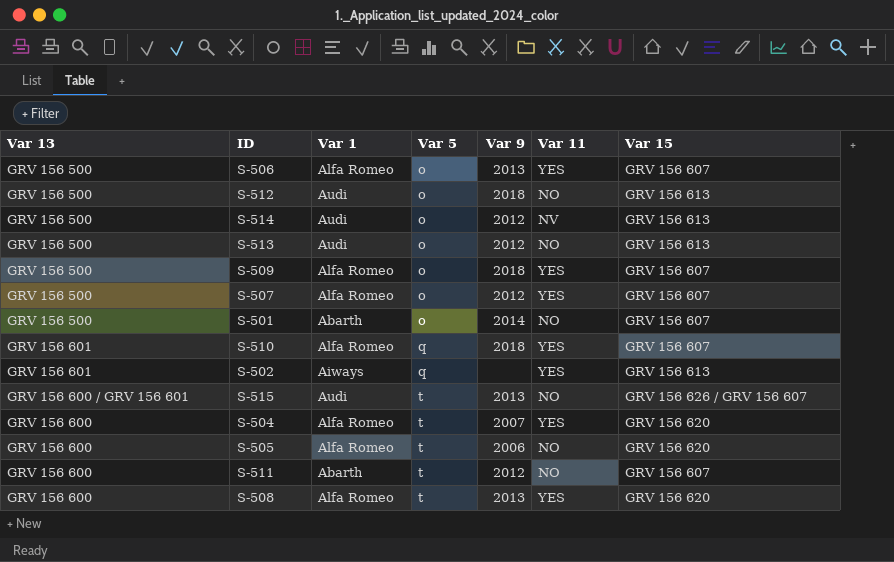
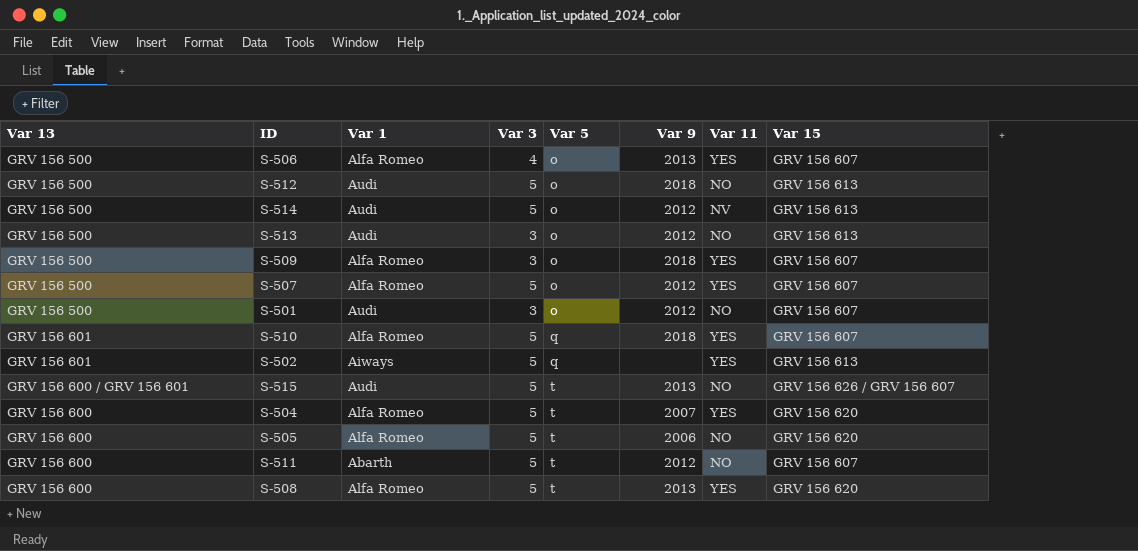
column Var 3 | position: none -> 4
S-501 | Var 1: Abarth -> Audi
S-501 | Var 9: 2014 -> 2012

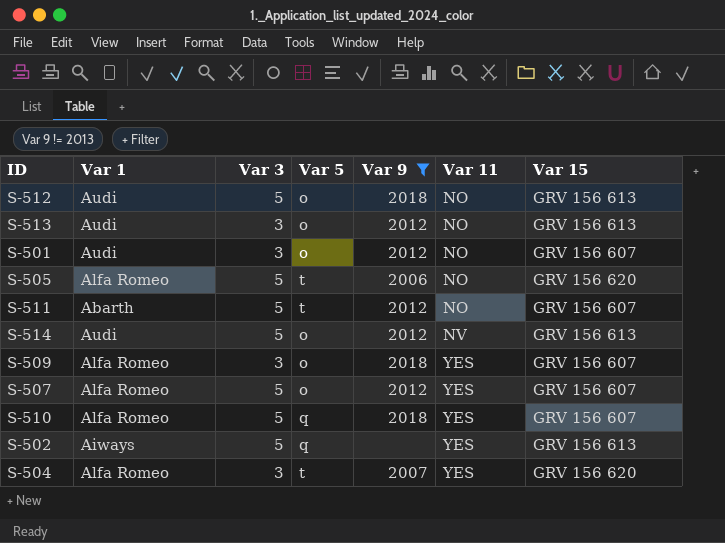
filter: none -> Var 9 != 2013
row order: Var 5 ascending -> Var 11 ascending
column Var 13 | position: 1 -> none
S-504 | Var 3: 5 -> 3

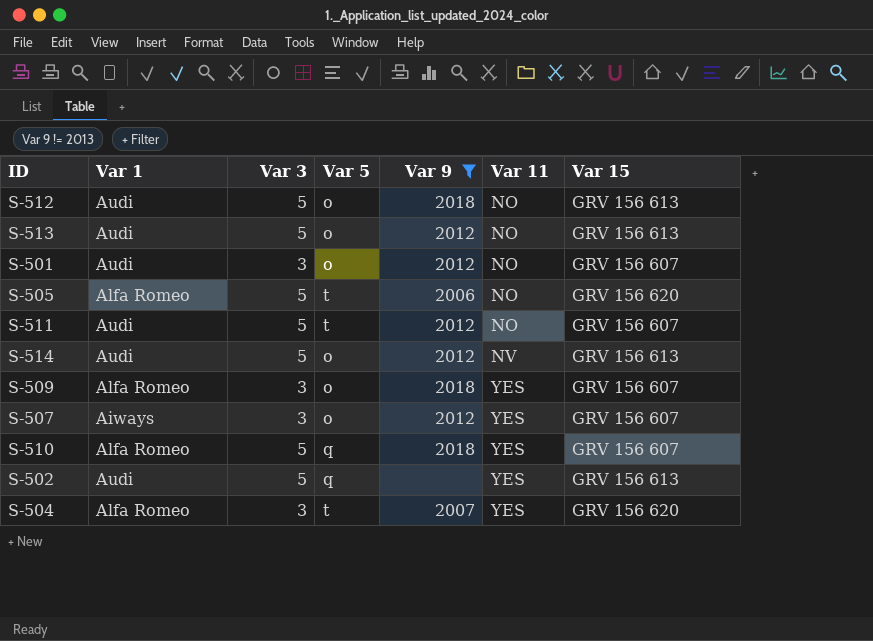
S-513 | Var 3: 3 -> 5
S-511 | Var 1: Abarth -> Audi
S-507 | Var 1: Alfa Romeo -> Aiways
S-507 | Var 3: 5 -> 3
S-502 | Var 1: Aiways -> Audi

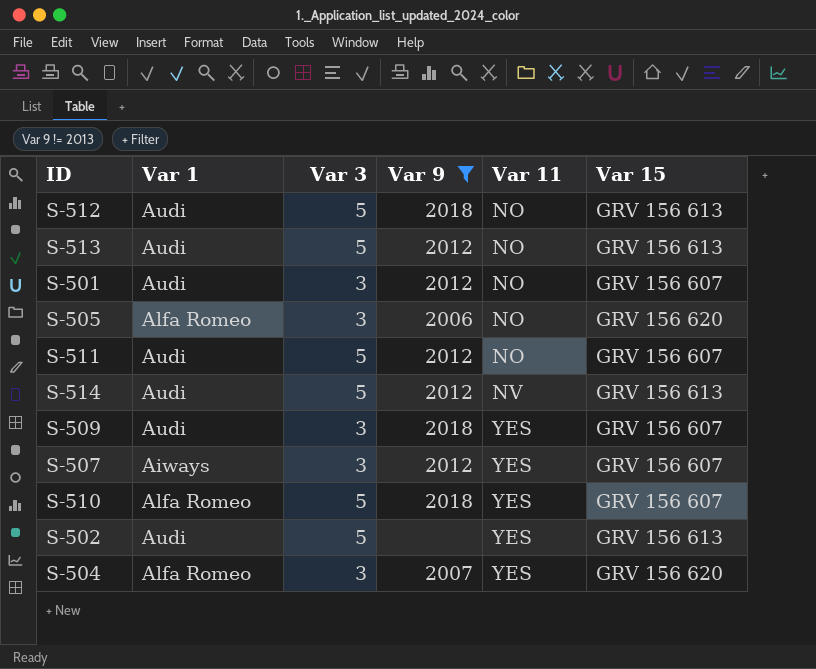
column Var 5 | position: 4 -> none
S-505 | Var 3: 5 -> 3
S-509 | Var 1: Alfa Romeo -> Audi

